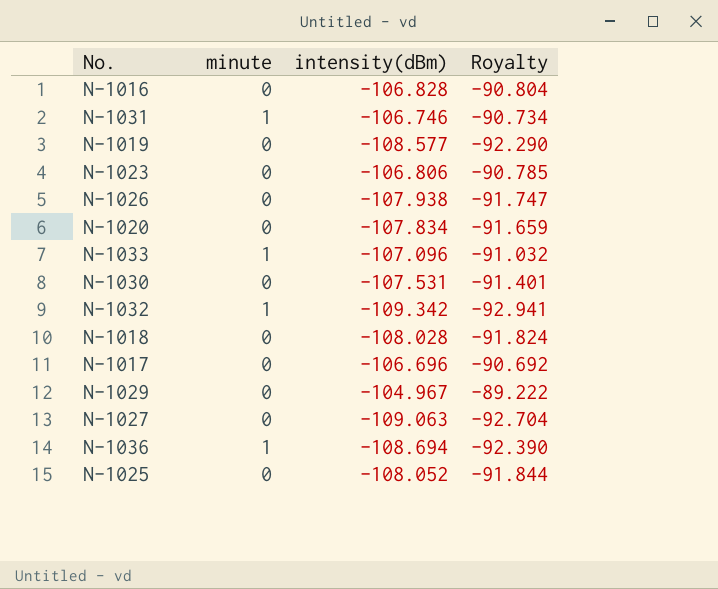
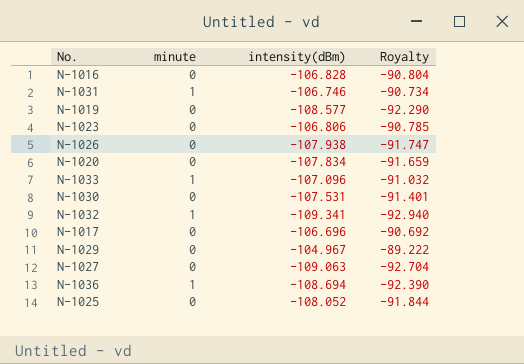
row N-1018: 0 | -108.028 | -91.824 -> none
N-1032 | intensity(dBm): -109.342 -> -109.341
N-1032 | Royalty: -92.941 -> -92.940

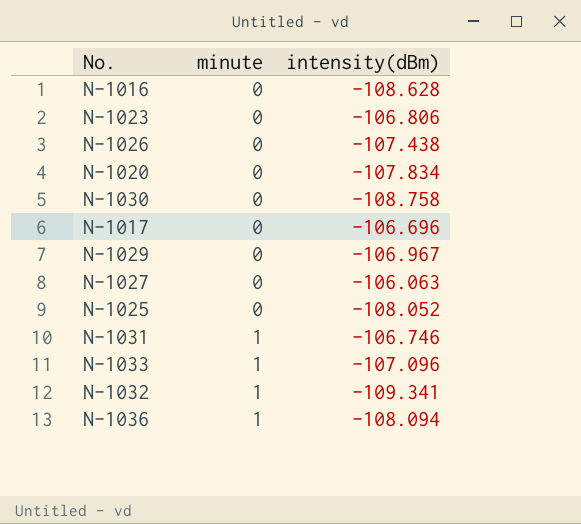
row order: none -> minute ascending
column Royalty | formula: [intensity(dBm)] * 0.85 -> none
row N-1019: 0 | -108.577 | -92.290 -> none
N-1016 | intensity(dBm): -106.828 -> -108.628
N-1026 | intensity(dBm): -107.938 -> -107.438
N-1030 | intensity(dBm): -107.531 -> -108.758
N-1029 | intensity(dBm): -104.967 -> -106.967
N-1027 | intensity(dBm): -109.063 -> -106.063
N-1036 | intensity(dBm): -108.694 -> -108.094

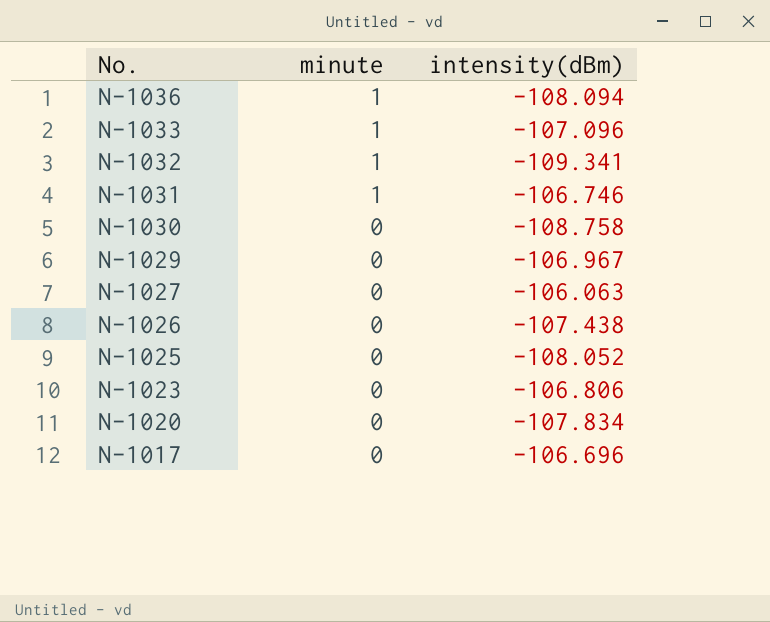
row order: minute ascending -> No. descending
row N-1016: 0 | -108.628 -> none

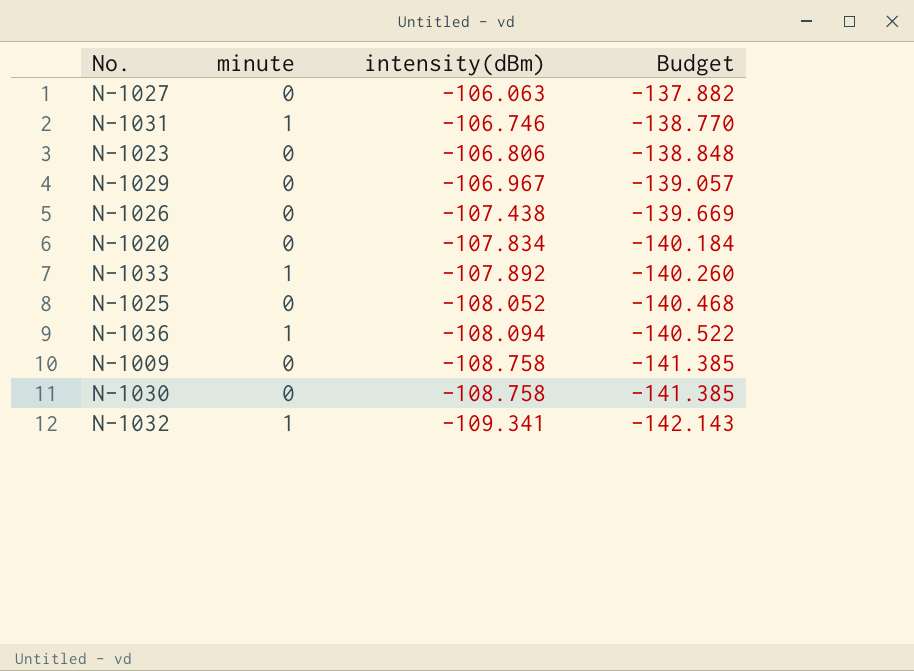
row order: No. descending -> intensity(dBm) descending
column Budget | formula: none -> [intensity(dBm)] * 1.3
row N-1017: 0 | -106.696 -> none
N-1033 | intensity(dBm): -107.096 -> -107.892
row N-1009: none -> 0 | -108.758 | -141.385

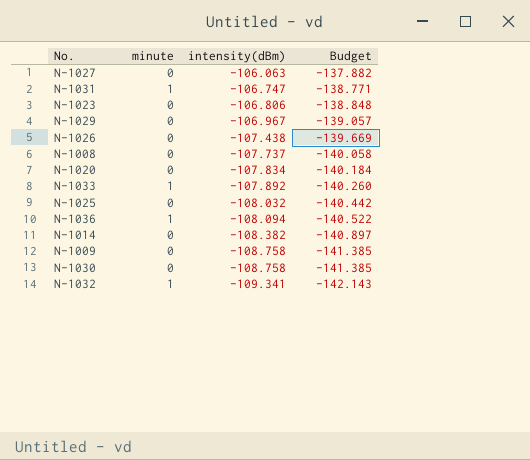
N-1031 | intensity(dBm): -106.746 -> -106.747
N-1031 | Budget: -138.770 -> -138.771
row N-1008: none -> 0 | -107.737 | -140.058
N-1025 | intensity(dBm): -108.052 -> -108.032
N-1025 | Budget: -140.468 -> -140.442
row N-1014: none -> 0 | -108.382 | -140.897

